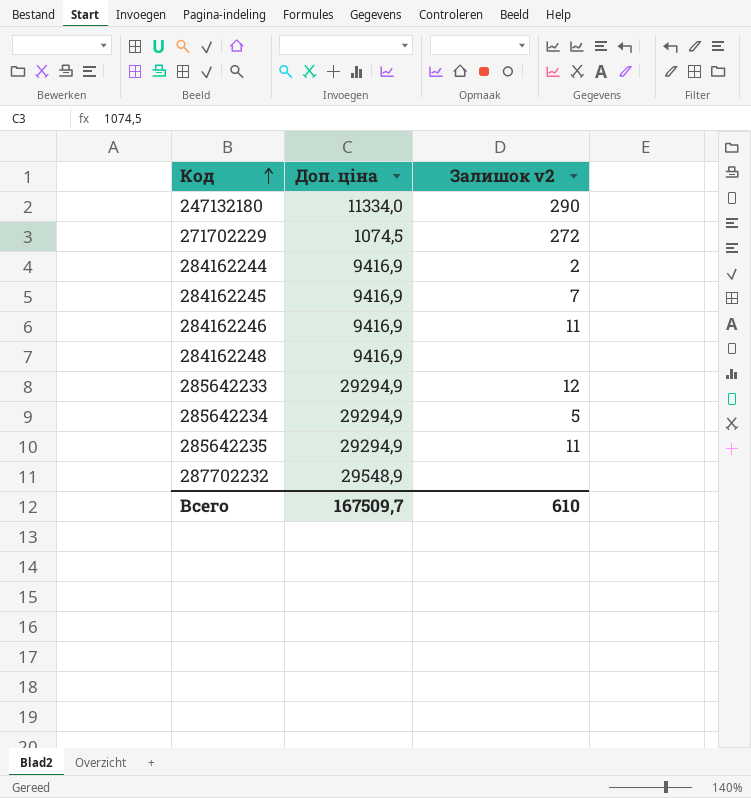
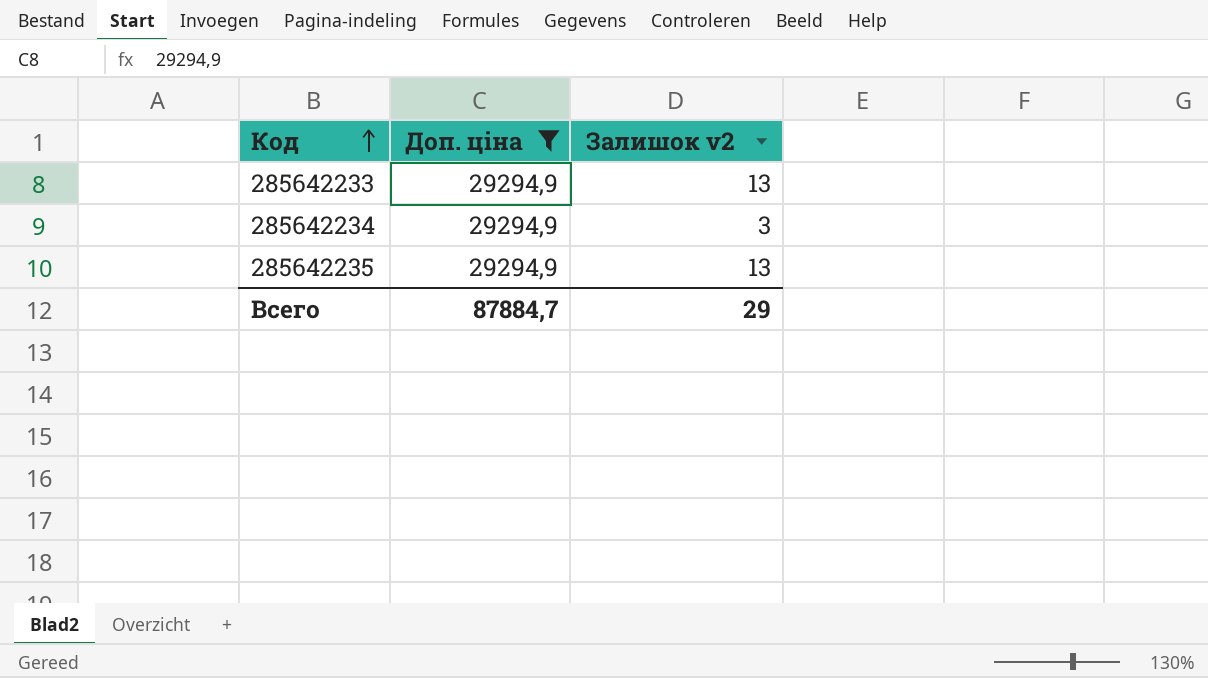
filter: none -> Доп. ціна = 29294,9
285642233 | Залишок v2: 12 -> 13
285642234 | Залишок v2: 5 -> 3
285642235 | Залишок v2: 11 -> 13
Всего | Доп. ціна: 167509,7 -> 87884,7
Всего | Залишок v2: 610 -> 29

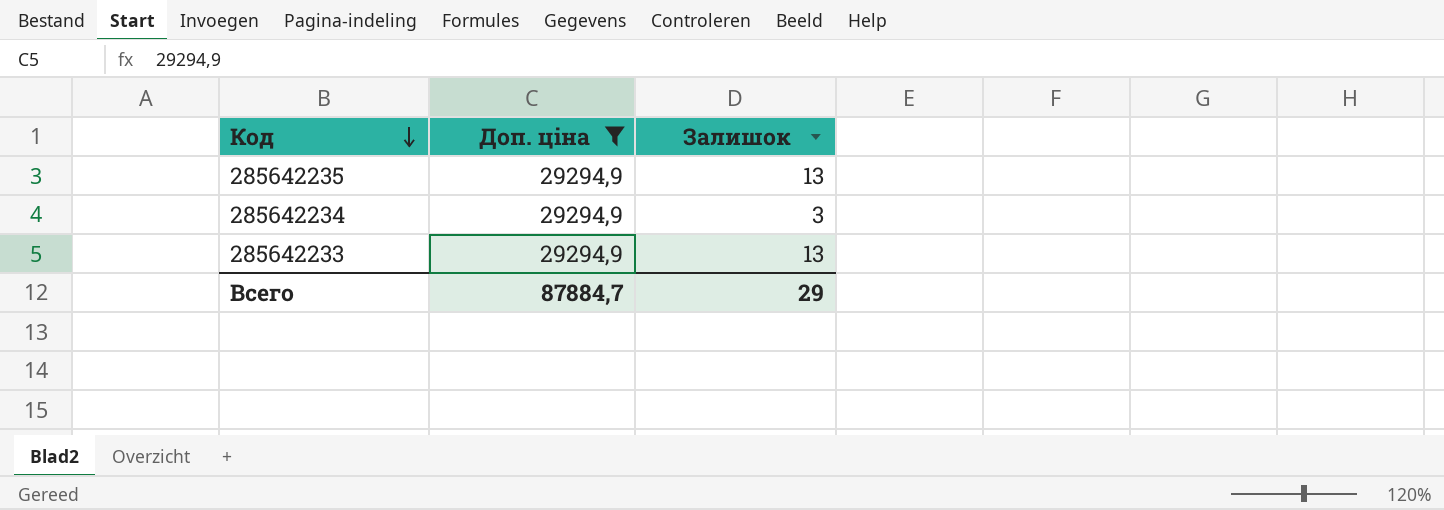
row order: Код ascending -> Код descending
column name: Залишок v2 -> Залишок

